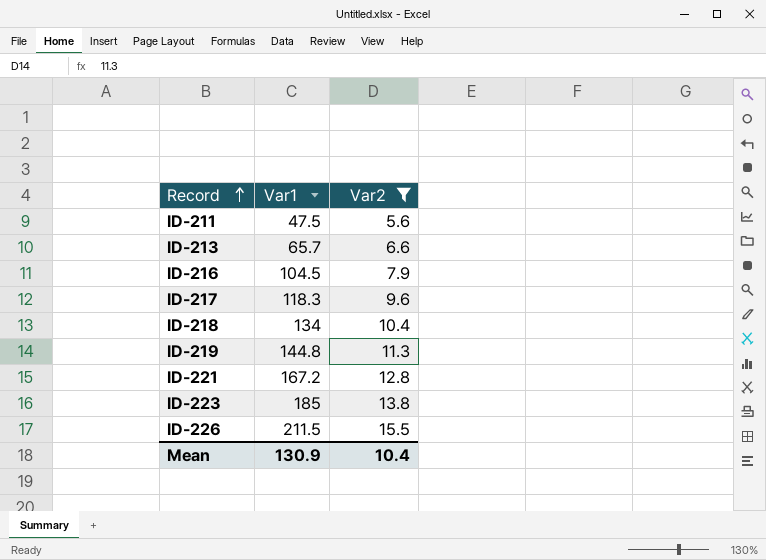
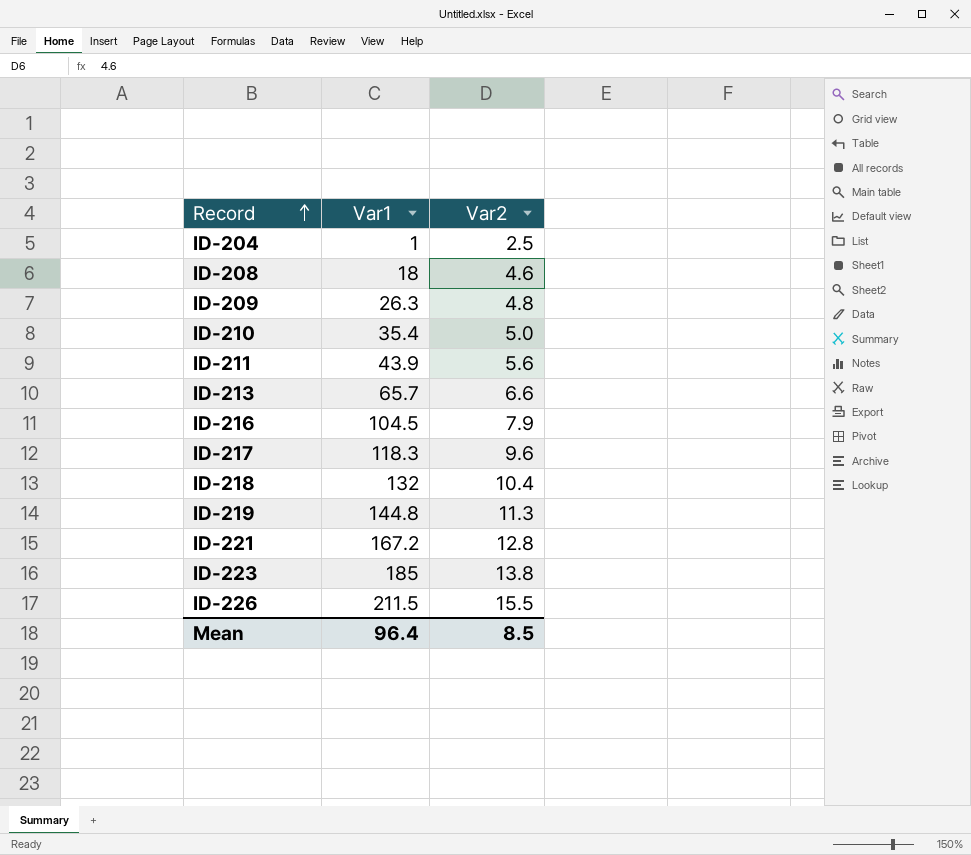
filter: Var2 >= 5.6 -> none
ID-211 | Var1: 47.5 -> 43.9
ID-218 | Var1: 134 -> 132
Mean | Var1: 130.9 -> 96.4
Mean | Var2: 10.4 -> 8.5

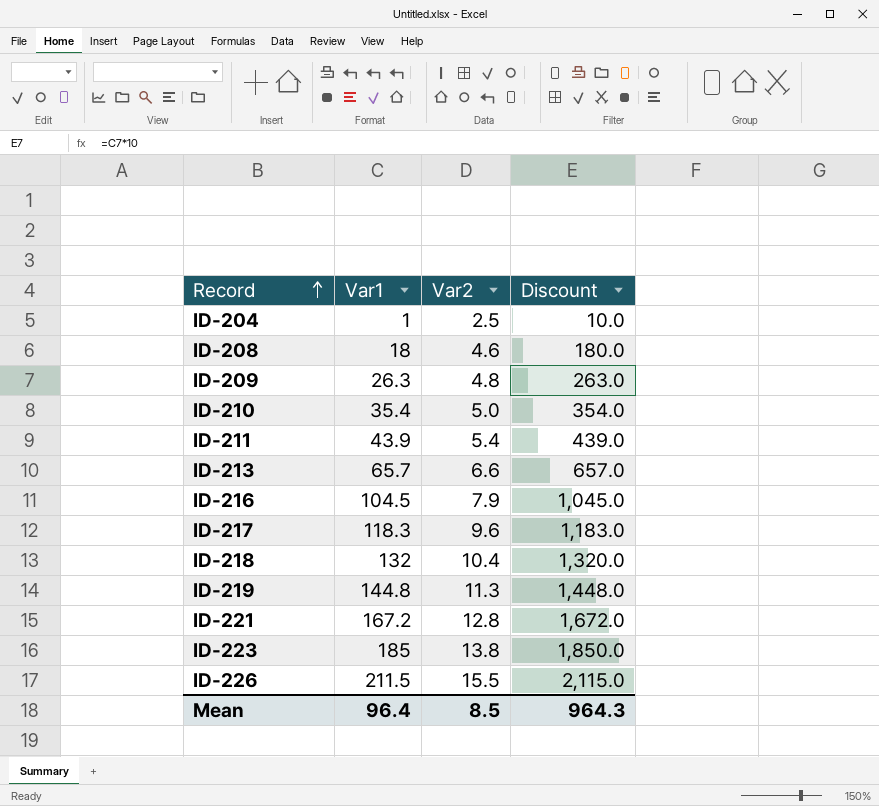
column Discount | formula: none -> [Var1] * 10
ID-211 | Var2: 5.6 -> 5.4

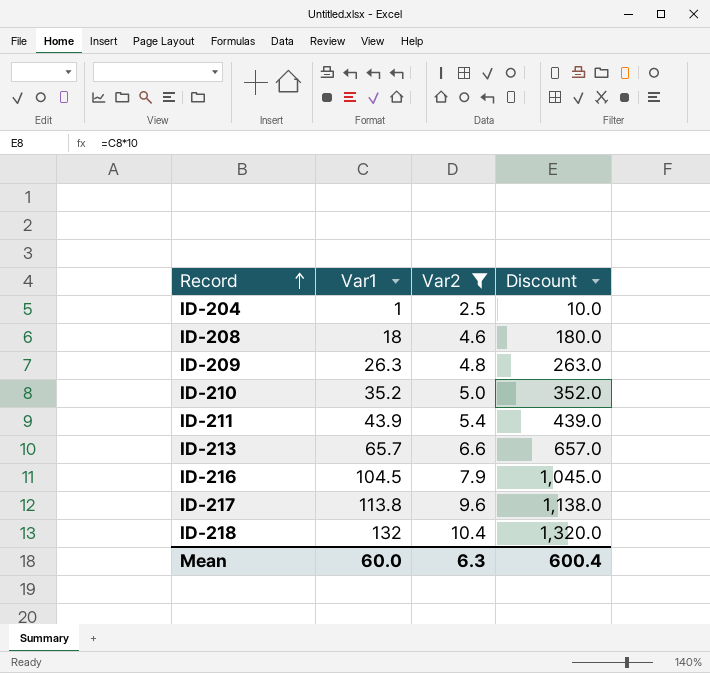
filter: none -> Var2 <= 10.4
ID-210 | Var1: 35.4 -> 35.2
ID-210 | Discount: 354.0 -> 352.0
ID-217 | Var1: 118.3 -> 113.8
ID-217 | Discount: 1,183.0 -> 1,138.0
Mean | Var1: 96.4 -> 60.0
Mean | Var2: 8.5 -> 6.3
Mean | Discount: 964.3 -> 600.4

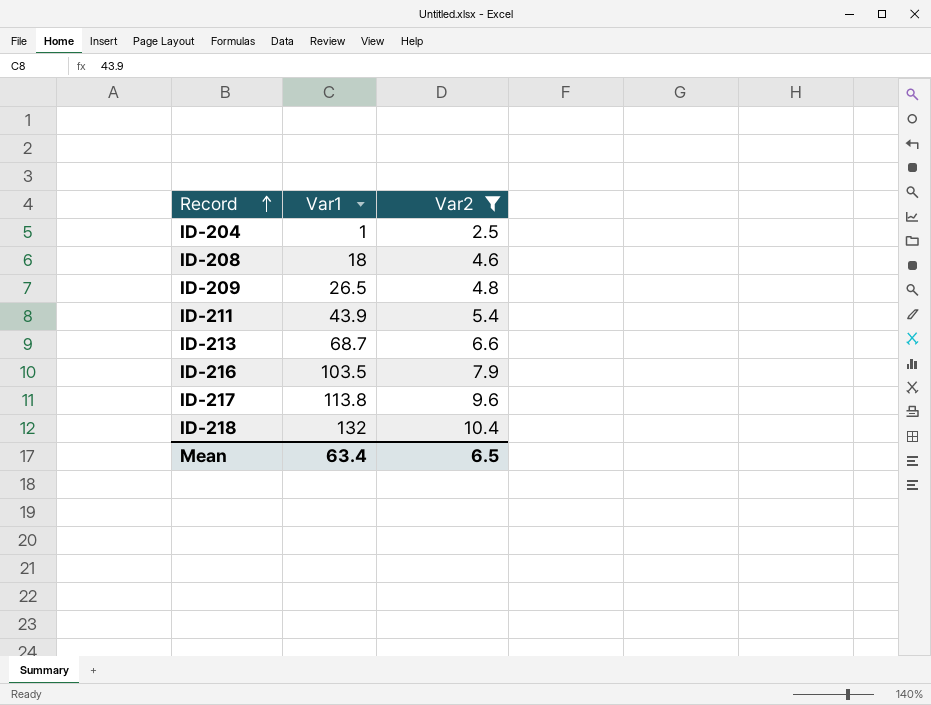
column Discount | formula: [Var1] * 10 -> none
row ID-210: 35.2 | 5.0 | 352.0 -> none
ID-209 | Var1: 26.3 -> 26.5
ID-213 | Var1: 65.7 -> 68.7
ID-216 | Var1: 104.5 -> 103.5
Mean | Var1: 60.0 -> 63.4
Mean | Var2: 6.3 -> 6.5

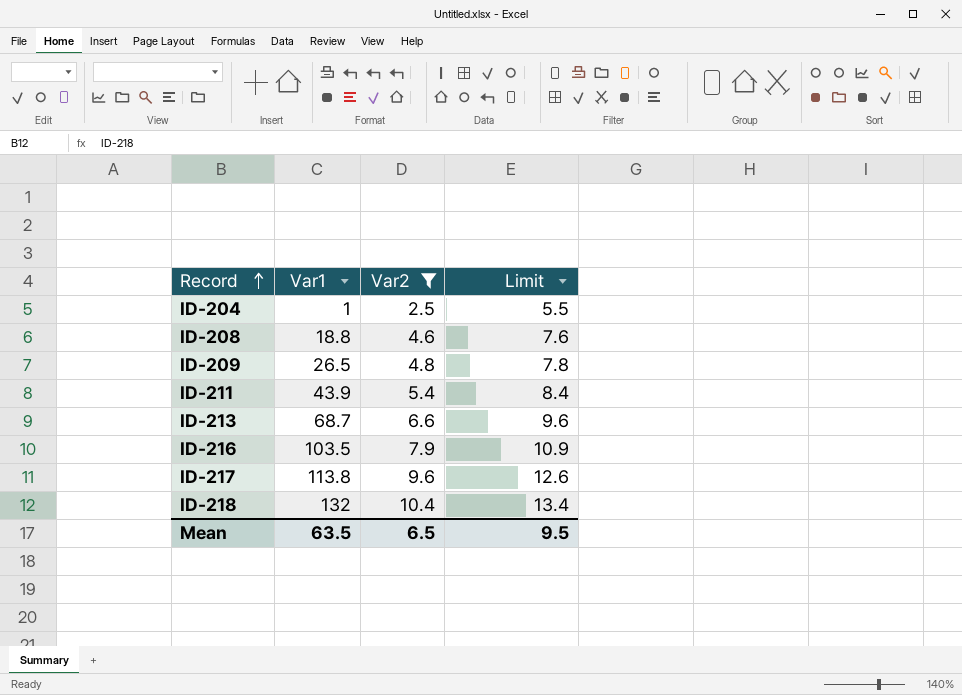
column Limit | formula: none -> [Var2] + 3
ID-208 | Var1: 18 -> 18.8
Mean | Var1: 63.4 -> 63.5

